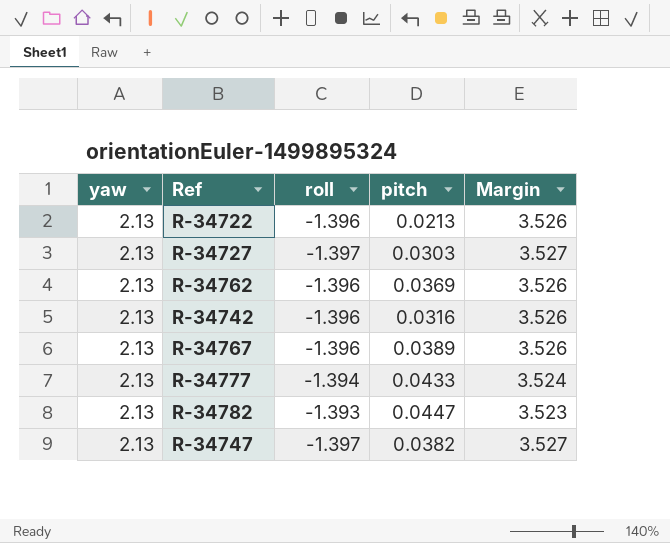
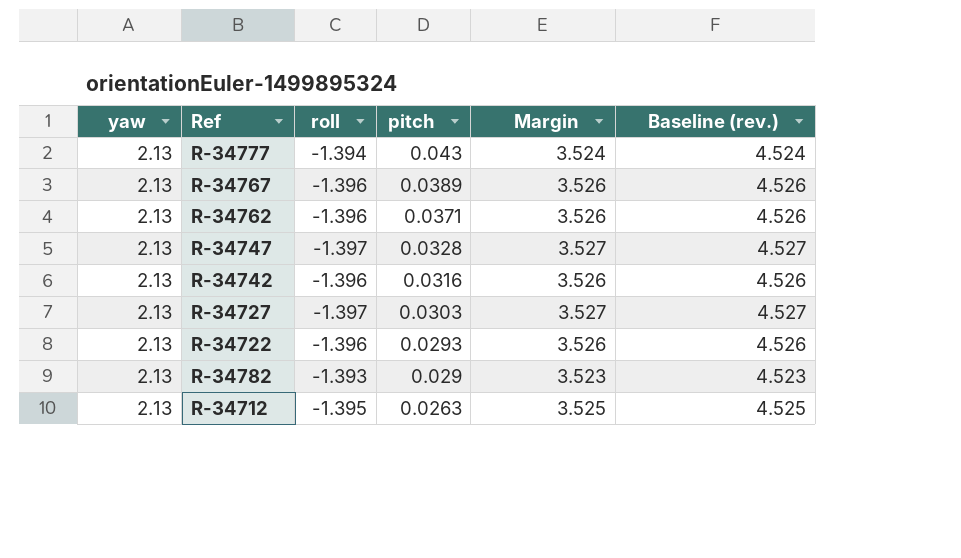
row order: none -> pitch descending
column Baseline (rev.) | formula: none -> [Margin] + 1
R-34777 | pitch: 0.0433 -> 0.043
R-34762 | pitch: 0.0369 -> 0.0371
R-34747 | pitch: 0.0382 -> 0.0328
R-34722 | pitch: 0.0213 -> 0.0293
R-34782 | pitch: 0.0447 -> 0.029
row R-34712: none -> 2.13 | -1.395 | 0.0263 | 3.525 | 4.525

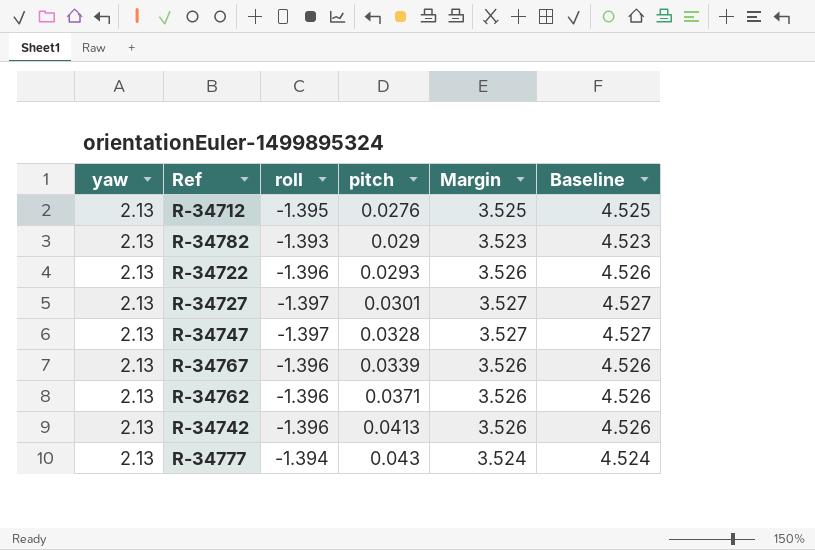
row order: pitch descending -> pitch ascending
column name: Baseline (rev.) -> Baseline
R-34712 | pitch: 0.0263 -> 0.0276
R-34727 | pitch: 0.0303 -> 0.0301
R-34767 | pitch: 0.0389 -> 0.0339
R-34742 | pitch: 0.0316 -> 0.0413

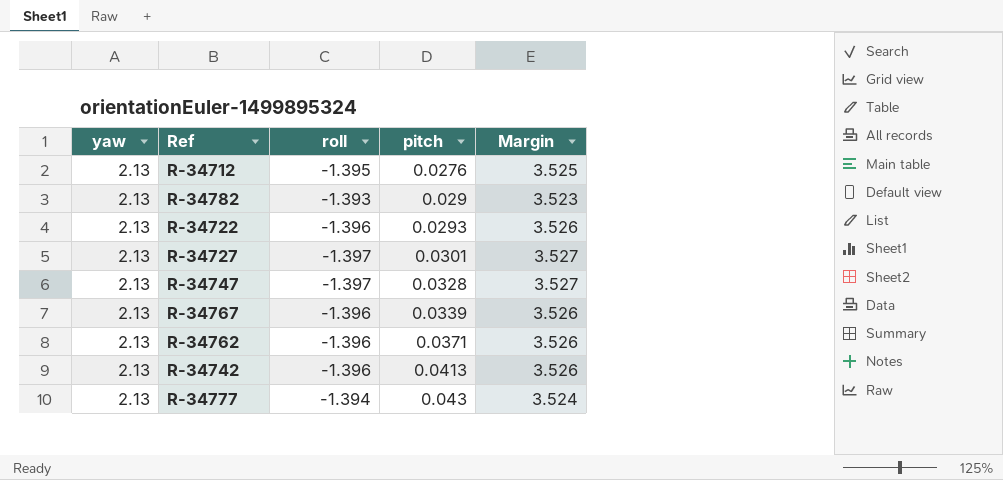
column Baseline | formula: [Margin] + 1 -> none

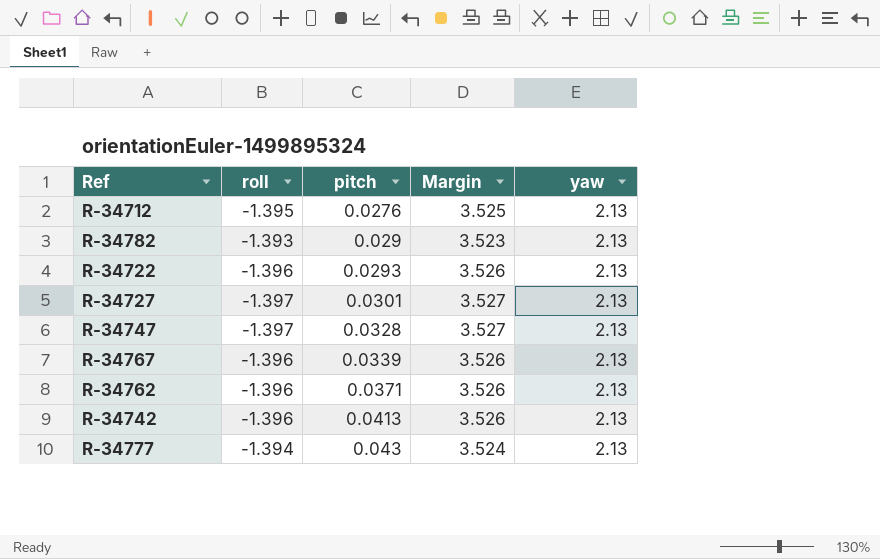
column yaw | position: 1 -> 5

